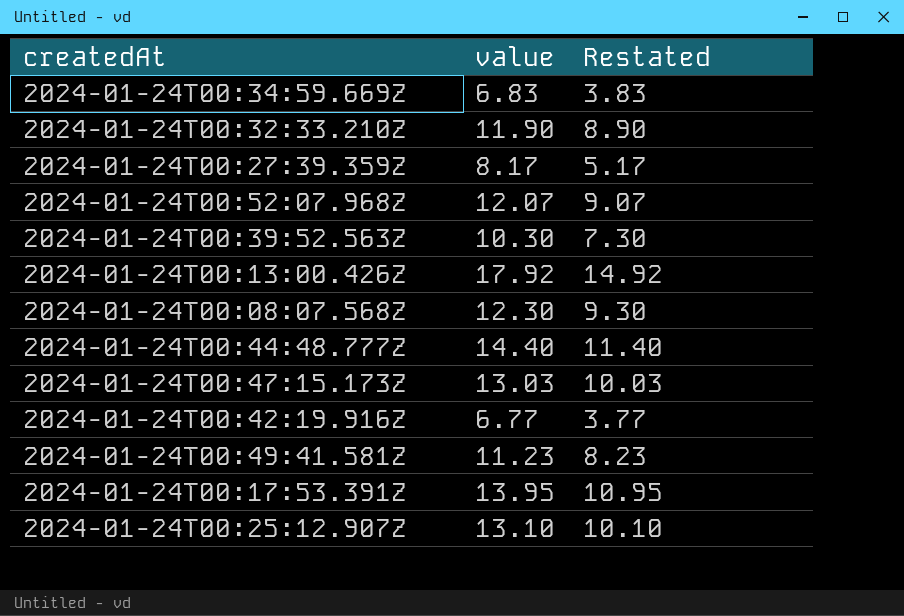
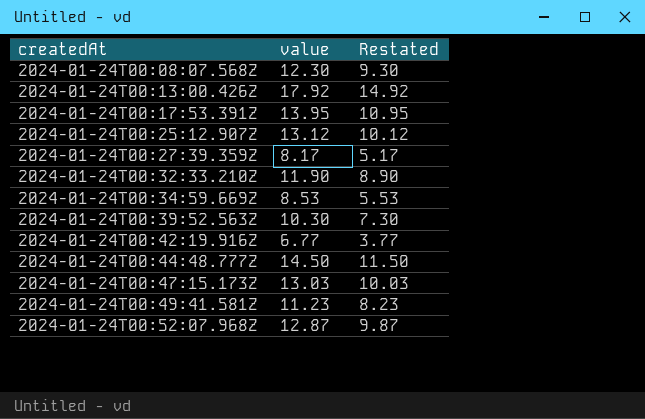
row order: none -> createdAt ascending
2024-01-24T00:25:12.907Z | value: 13.10 -> 13.12
2024-01-24T00:25:12.907Z | Restated: 10.10 -> 10.12
2024-01-24T00:34:59.669Z | value: 6.83 -> 8.53
2024-01-24T00:34:59.669Z | Restated: 3.83 -> 5.53
2024-01-24T00:44:48.777Z | value: 14.40 -> 14.50
2024-01-24T00:44:48.777Z | Restated: 11.40 -> 11.50
2024-01-24T00:52:07.968Z | value: 12.07 -> 12.87
2024-01-24T00:52:07.968Z | Restated: 9.07 -> 9.87

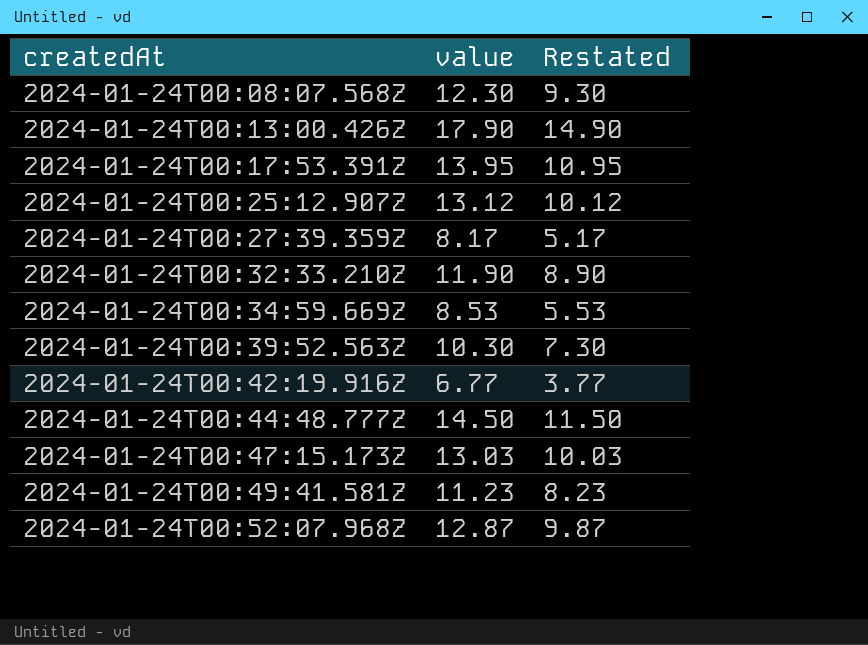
2024-01-24T00:13:00.426Z | value: 17.92 -> 17.90
2024-01-24T00:13:00.426Z | Restated: 14.92 -> 14.90

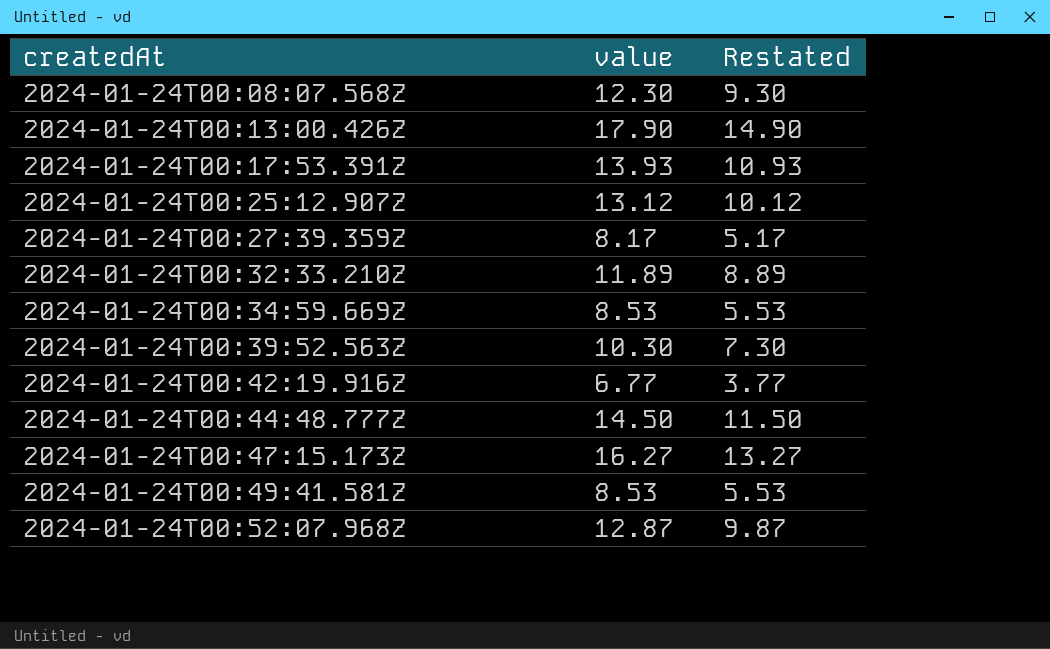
2024-01-24T00:17:53.391Z | value: 13.95 -> 13.93
2024-01-24T00:17:53.391Z | Restated: 10.95 -> 10.93
2024-01-24T00:32:33.210Z | value: 11.90 -> 11.89
2024-01-24T00:32:33.210Z | Restated: 8.90 -> 8.89
2024-01-24T00:47:15.173Z | value: 13.03 -> 16.27
2024-01-24T00:47:15.173Z | Restated: 10.03 -> 13.27
2024-01-24T00:49:41.581Z | value: 11.23 -> 8.53
2024-01-24T00:49:41.581Z | Restated: 8.23 -> 5.53

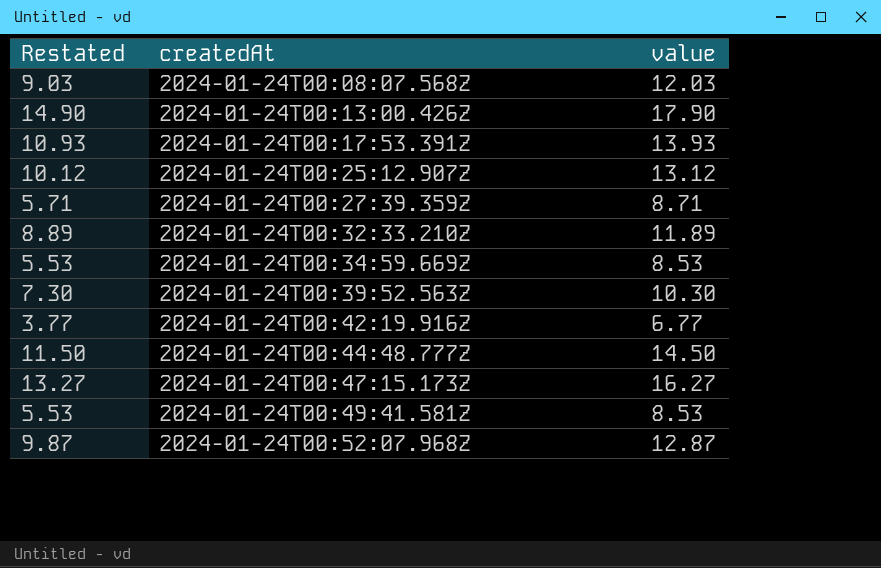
column Restated | position: 3 -> 1
2024-01-24T00:08:07.568Z | Restated: 9.30 -> 9.03
2024-01-24T00:08:07.568Z | value: 12.30 -> 12.03
2024-01-24T00:27:39.359Z | Restated: 5.17 -> 5.71
2024-01-24T00:27:39.359Z | value: 8.17 -> 8.71

